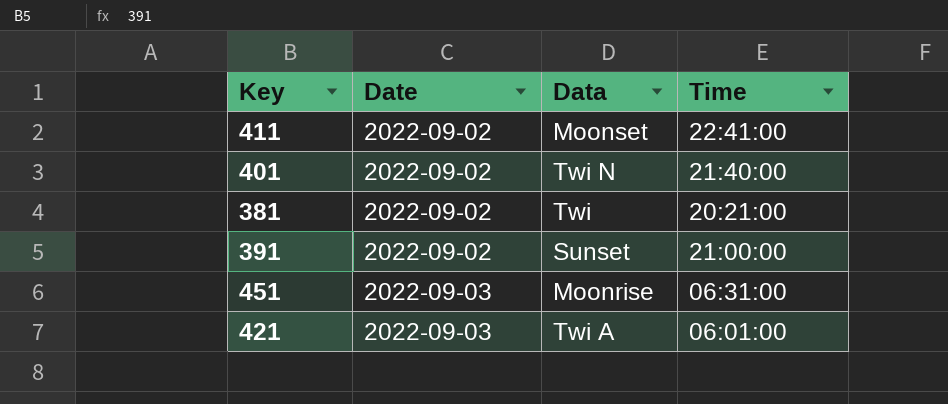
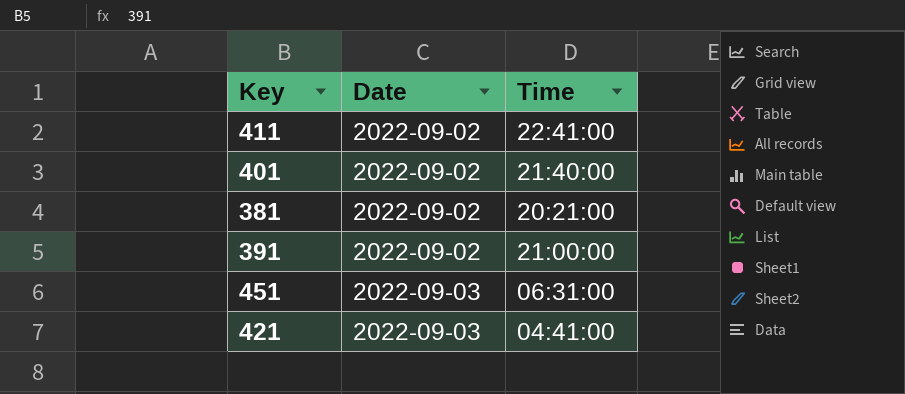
column Data | position: 3 -> none
421 | Time: 06:01:00 -> 04:41:00

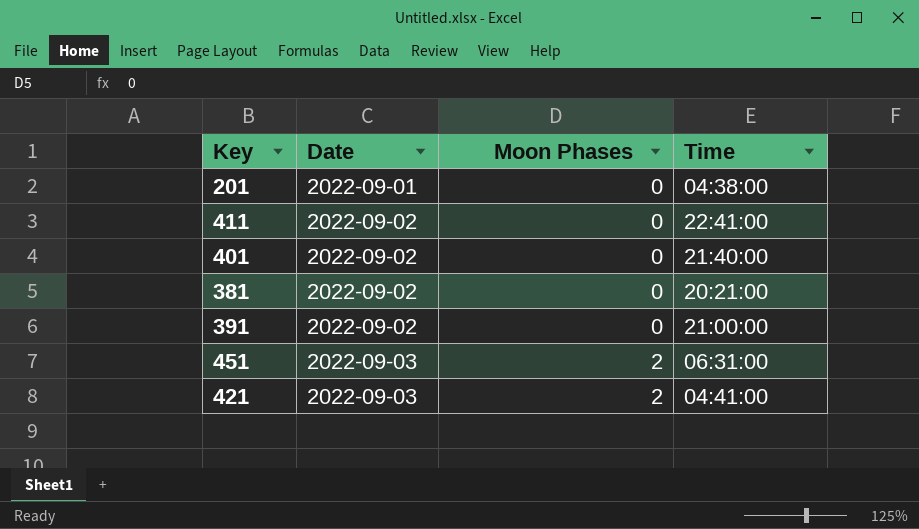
column Moon Phases | position: none -> 3
row 201: none -> 2022-09-01 | 0 | 04:38:00

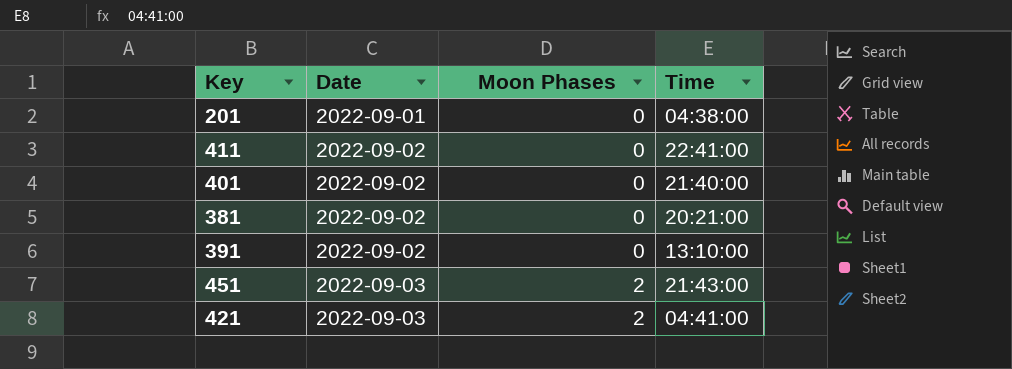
391 | Time: 21:00:00 -> 13:10:00
451 | Time: 06:31:00 -> 21:43:00

